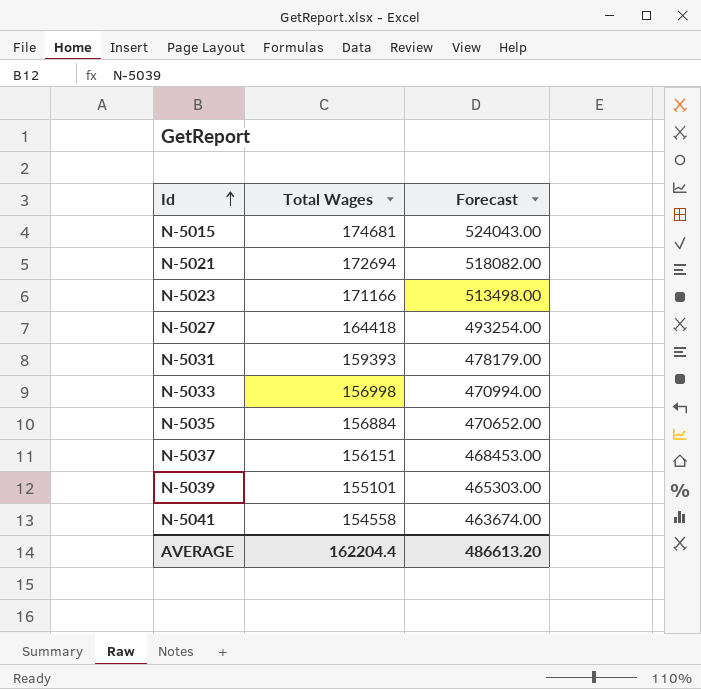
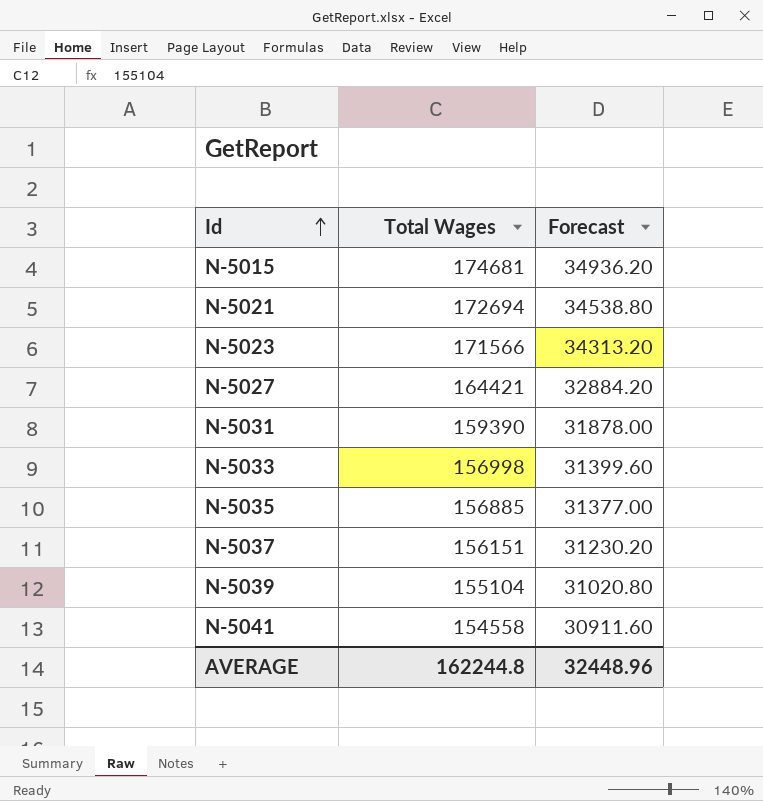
column Forecast | formula: [Total Wages] * 3 -> [Total Wages] * 0.2
N-5023 | Total Wages: 171166 -> 171566
N-5027 | Total Wages: 164418 -> 164421
N-5031 | Total Wages: 159393 -> 159390
N-5035 | Total Wages: 156884 -> 156885
N-5039 | Total Wages: 155101 -> 155104
AVERAGE | Total Wages: 162204.4 -> 162244.8
AVERAGE | Forecast: 486613.20 -> 32448.96

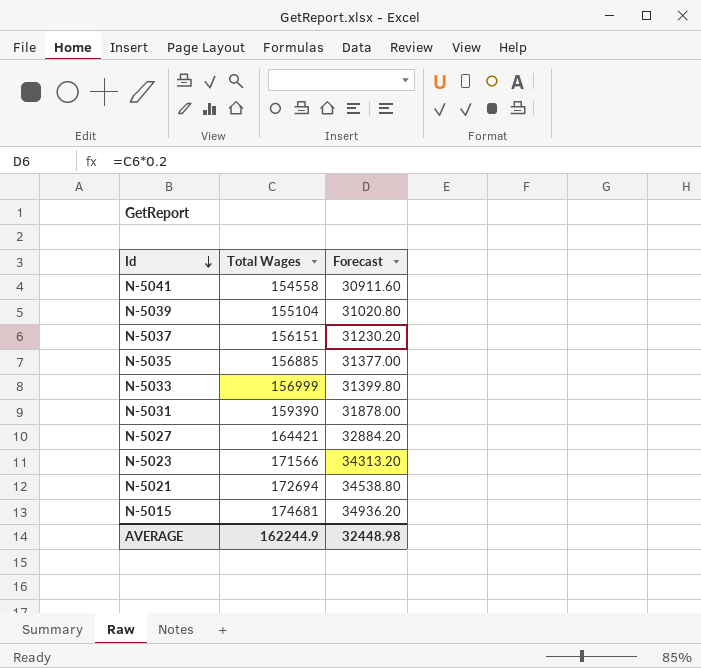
row order: Id ascending -> Id descending
N-5033 | Total Wages: 156998 -> 156999
N-5033 | Forecast: 31399.60 -> 31399.80
AVERAGE | Total Wages: 162244.8 -> 162244.9
AVERAGE | Forecast: 32448.96 -> 32448.98

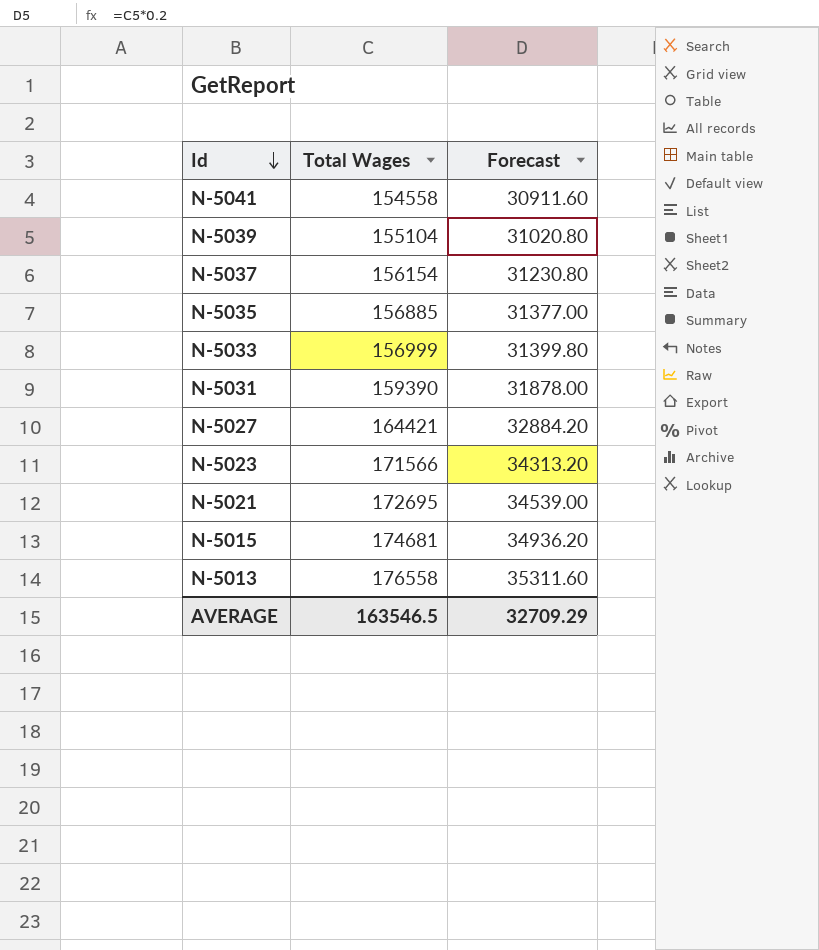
N-5037 | Total Wages: 156151 -> 156154
N-5037 | Forecast: 31230.20 -> 31230.80
N-5021 | Total Wages: 172694 -> 172695
N-5021 | Forecast: 34538.80 -> 34539.00
row N-5013: none -> 176558 | 35311.60
AVERAGE | Total Wages: 162244.9 -> 163546.5
AVERAGE | Forecast: 32448.98 -> 32709.29

